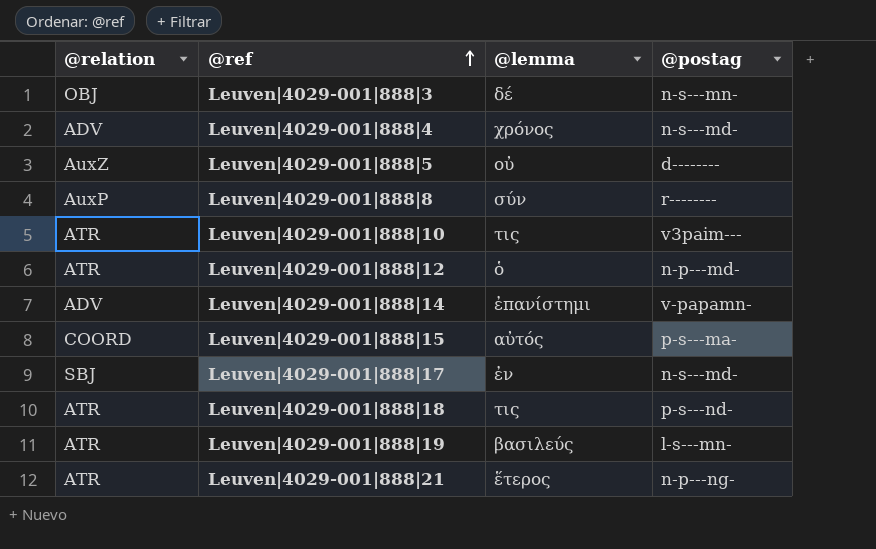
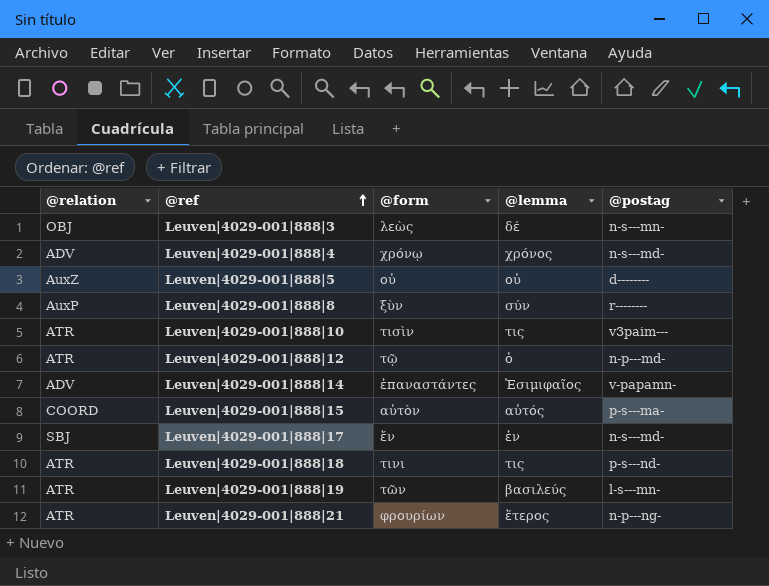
column @form | position: none -> 3
Leuven|4029-001|888|14 | @lemma: ἐπανίστημι -> Ἐσιμιφαῖος

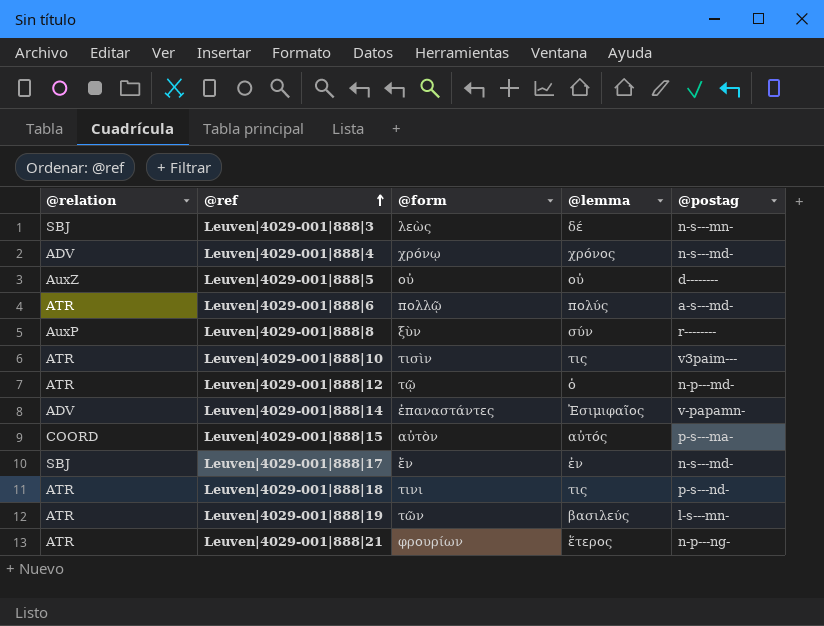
Leuven|4029-001|888|3 | @relation: OBJ -> SBJ
row Leuven|4029-001|888|6: none -> ATR | πολλῷ | πολύς | a-s---md-

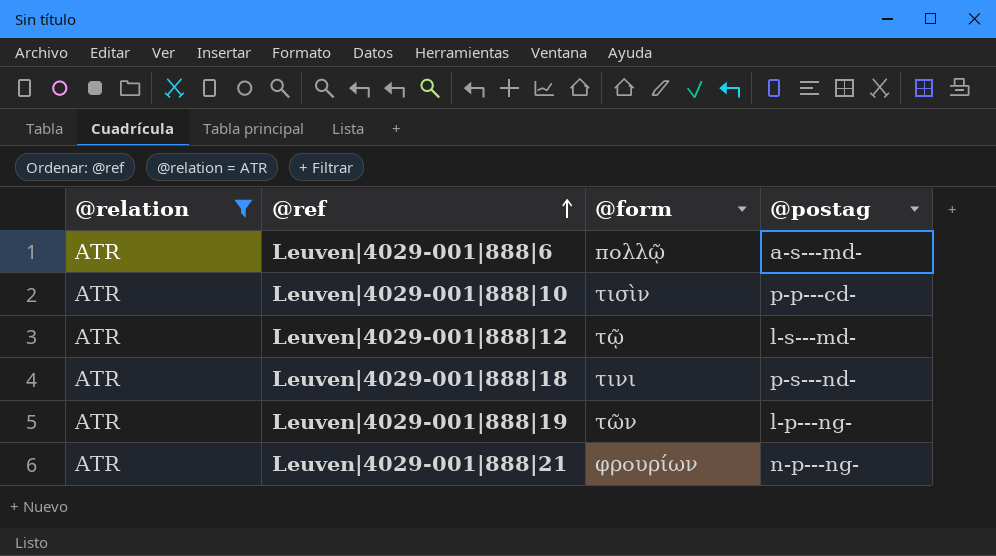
filter: none -> @relation = ATR
column @lemma | position: 4 -> none
Leuven|4029-001|888|10 | @postag: v3paim--- -> p-p---cd-
Leuven|4029-001|888|12 | @postag: n-p---md- -> l-s---md-
Leuven|4029-001|888|19 | @postag: l-s---mn- -> l-p---ng-

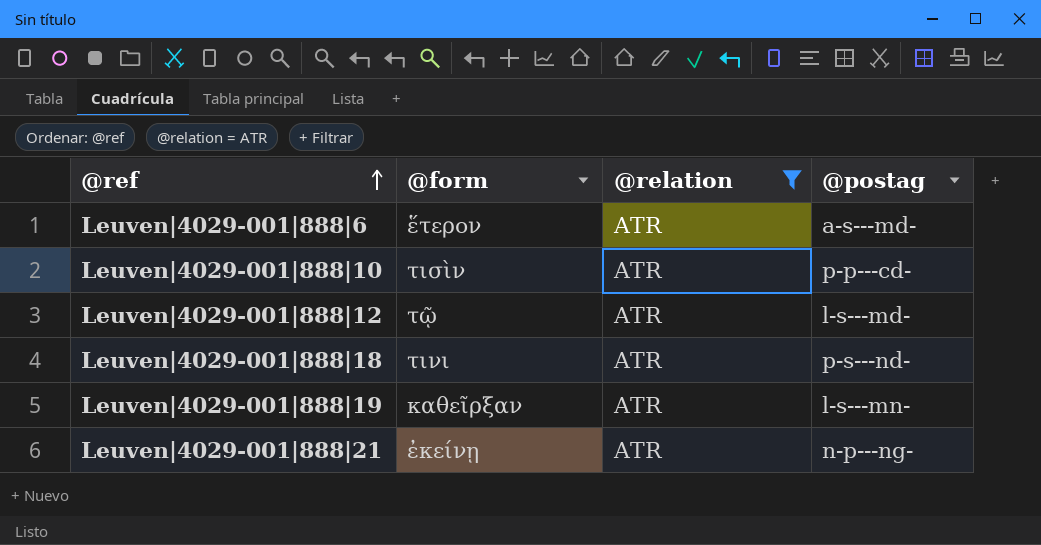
column @relation | position: 1 -> 3
Leuven|4029-001|888|6 | @form: πολλῷ -> ἕτερον
Leuven|4029-001|888|19 | @form: τῶν -> καθεῖρξαν
Leuven|4029-001|888|19 | @postag: l-p---ng- -> l-s---mn-
Leuven|4029-001|888|21 | @form: φρουρίων -> ἐκείνῃ

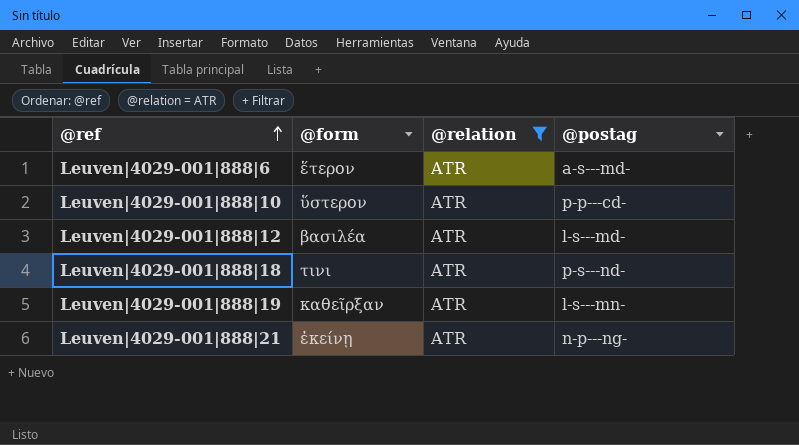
Leuven|4029-001|888|10 | @form: τισὶν -> ὕστερον
Leuven|4029-001|888|12 | @form: τῷ -> βασιλέα

